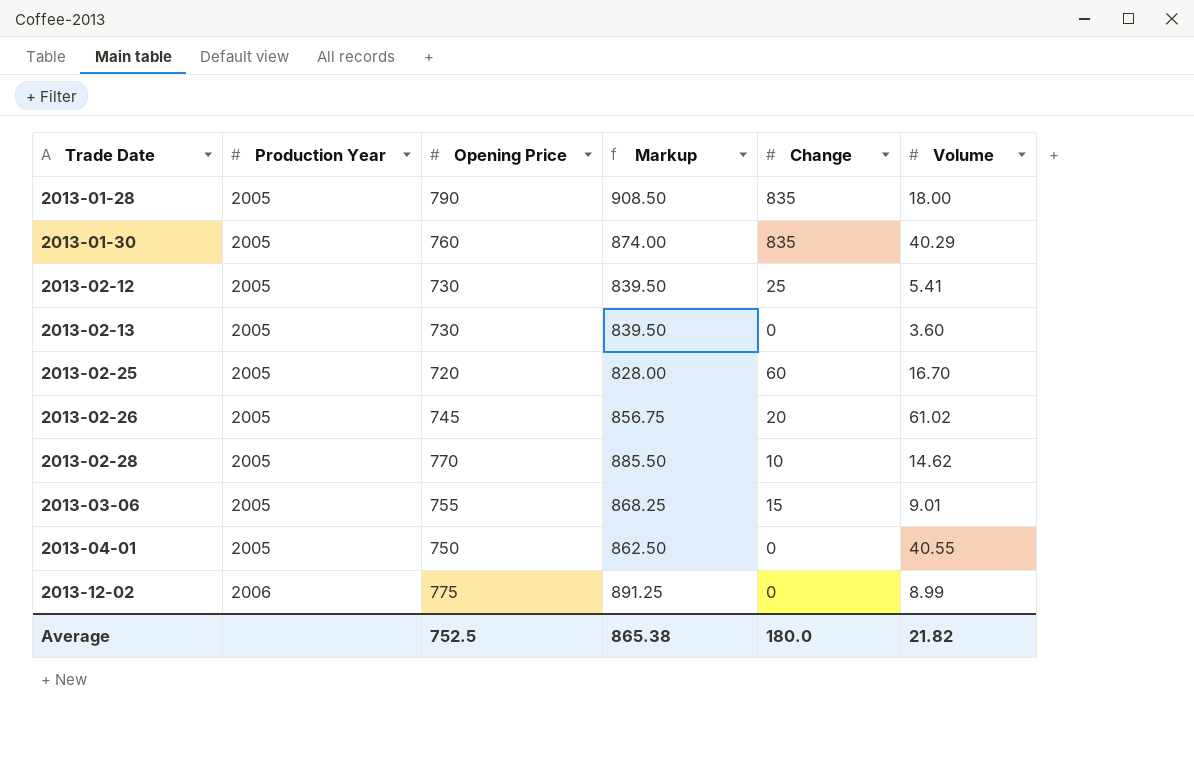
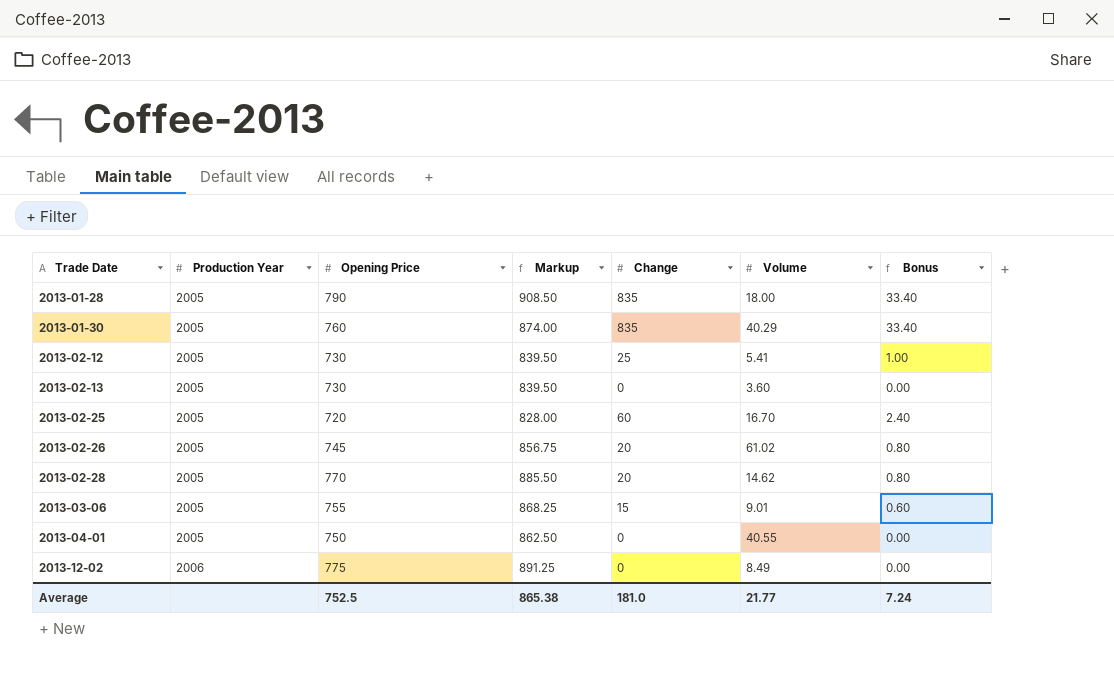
column Bonus | formula: none -> [Change] * 0.04
2013-02-28 | Change: 10 -> 20
2013-12-02 | Volume: 8.99 -> 8.49
Average | Change: 180.0 -> 181.0
Average | Volume: 21.82 -> 21.77

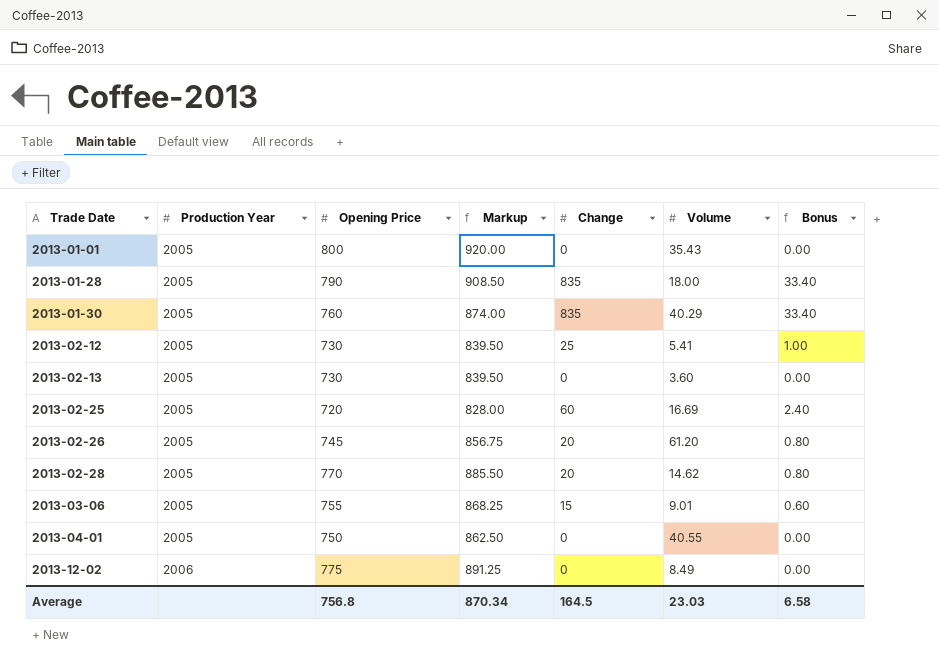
row 2013-01-01: none -> 2005 | 800 | 920.00 | 0 | 35.43 | 0.00
2013-02-25 | Volume: 16.70 -> 16.69
2013-02-26 | Volume: 61.02 -> 61.20
Average | Opening Price: 752.5 -> 756.8
Average | Markup: 865.38 -> 870.34
Average | Change: 181.0 -> 164.5
Average | Volume: 21.77 -> 23.03
Average | Bonus: 7.24 -> 6.58

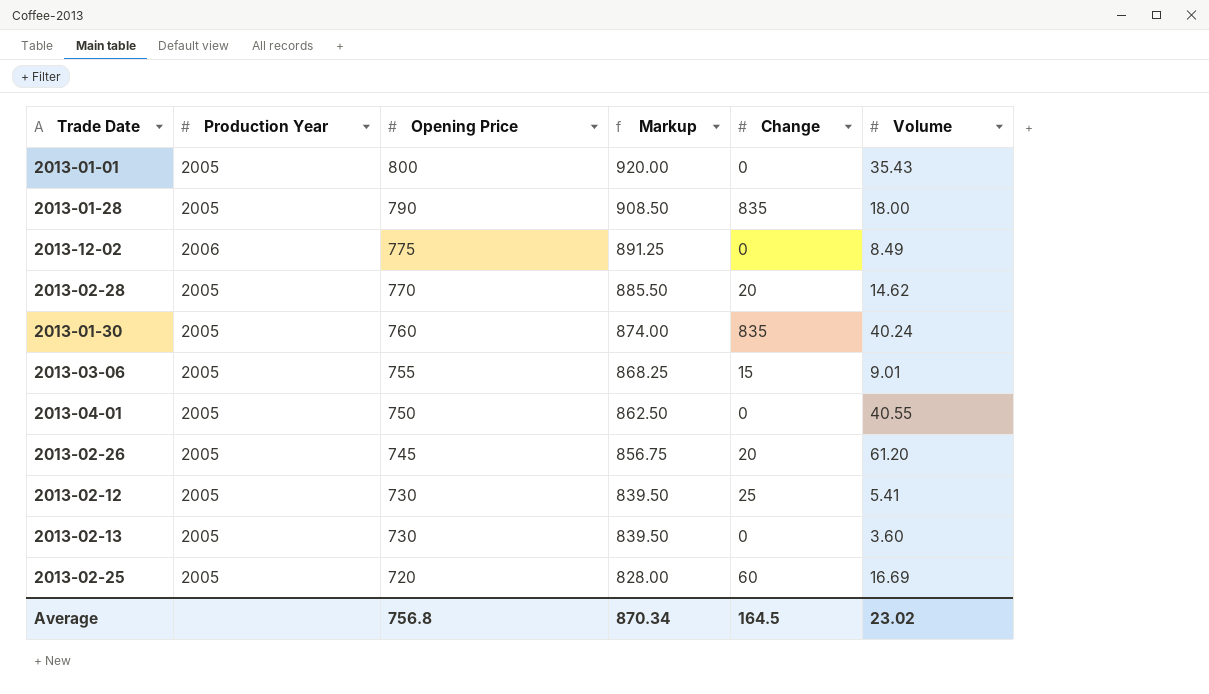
row order: Trade Date ascending -> Opening Price descending
column Bonus | formula: [Change] * 0.04 -> none
2013-01-30 | Volume: 40.29 -> 40.24
Average | Volume: 23.03 -> 23.02

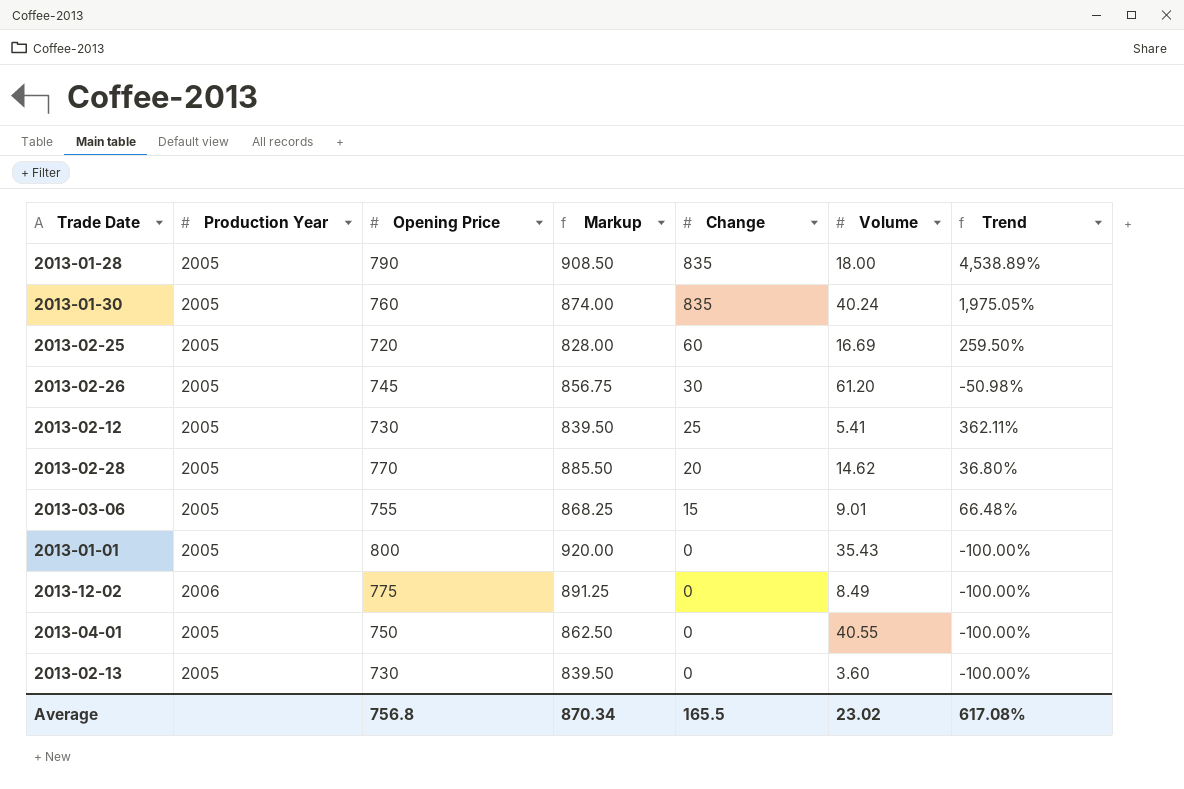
row order: Opening Price descending -> Change descending
column Trend | formula: none -> ([Change] - [Volume]) / [Volume]
2013-02-26 | Change: 20 -> 30
Average | Change: 164.5 -> 165.5

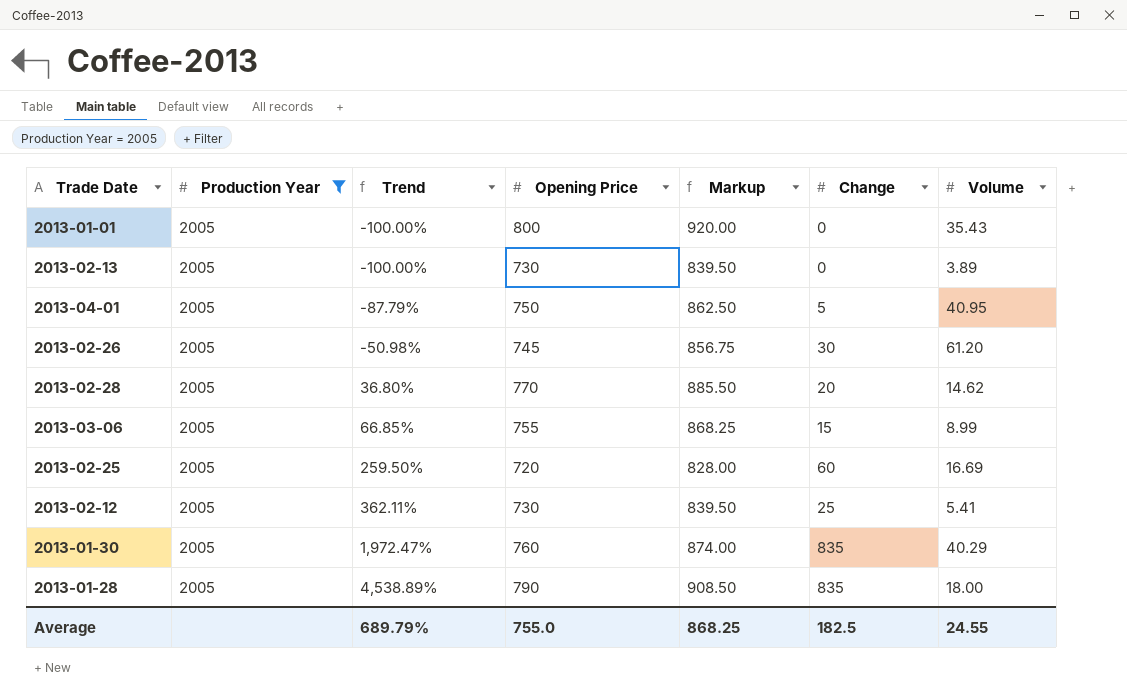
filter: none -> Production Year = 2005
row order: Change descending -> Trend ascending
column Trend | position: 7 -> 3
2013-02-13 | Volume: 3.60 -> 3.89
2013-04-01 | Trend: -100.00% -> -87.79%
2013-04-01 | Change: 0 -> 5
2013-04-01 | Volume: 40.55 -> 40.95
2013-03-06 | Trend: 66.48% -> 66.85%
2013-03-06 | Volume: 9.01 -> 8.99
2013-01-30 | Trend: 1,975.05% -> 1,972.47%
2013-01-30 | Volume: 40.24 -> 40.29
Average | Trend: 617.08% -> 689.79%
Average | Opening Price: 756.8 -> 755.0
Average | Markup: 870.34 -> 868.25
Average | Change: 165.5 -> 182.5
Average | Volume: 23.02 -> 24.55

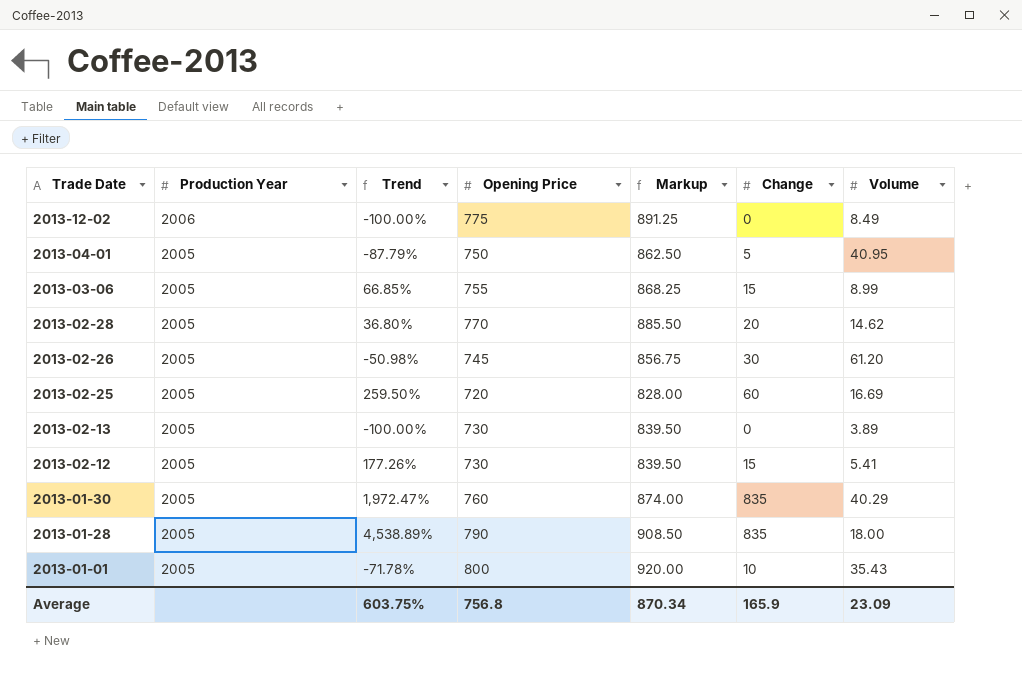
filter: Production Year = 2005 -> none
row order: Trend ascending -> Trade Date descending
2013-02-12 | Trend: 362.11% -> 177.26%
2013-02-12 | Change: 25 -> 15
2013-01-01 | Trend: -100.00% -> -71.78%
2013-01-01 | Change: 0 -> 10
Average | Trend: 689.79% -> 603.75%
Average | Opening Price: 755.0 -> 756.8
Average | Markup: 868.25 -> 870.34
Average | Change: 182.5 -> 165.9
Average | Volume: 24.55 -> 23.09

